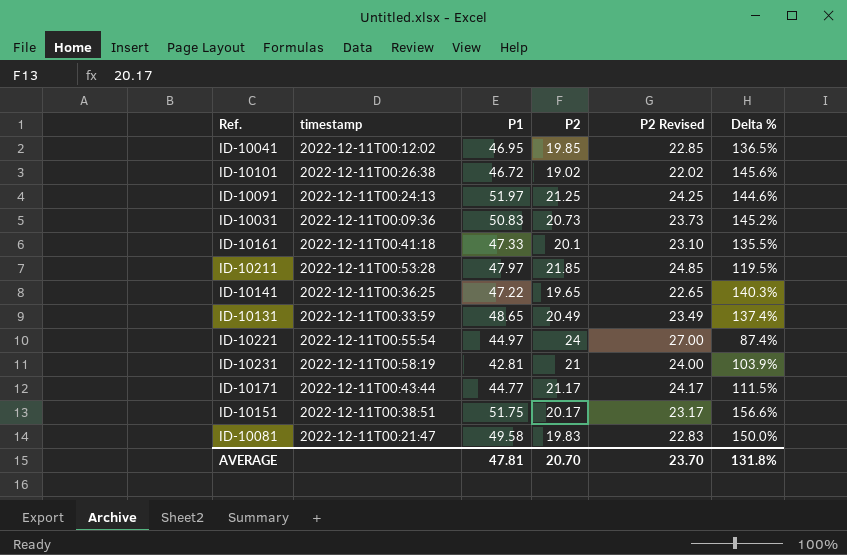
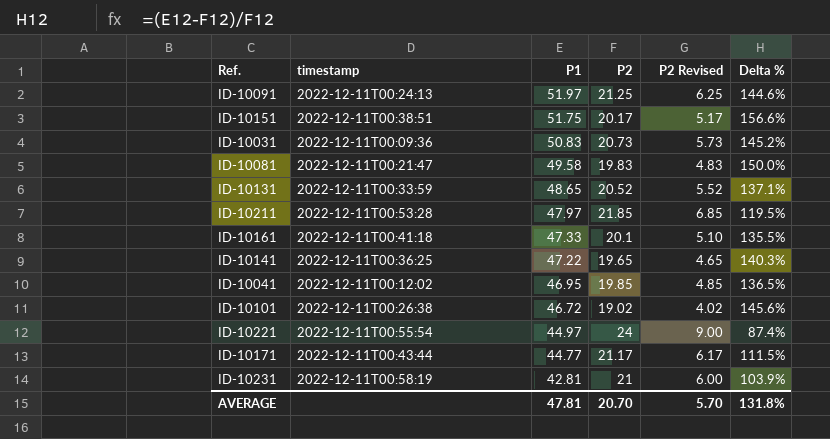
row order: none -> P1 descending
column P2 Revised | formula: [P2] + 3 -> [P2] - 15
ID-10131 | P2: 20.49 -> 20.52
ID-10131 | Delta %: 137.4% -> 137.1%
AVERAGE | P2 Revised: 23.70 -> 5.70

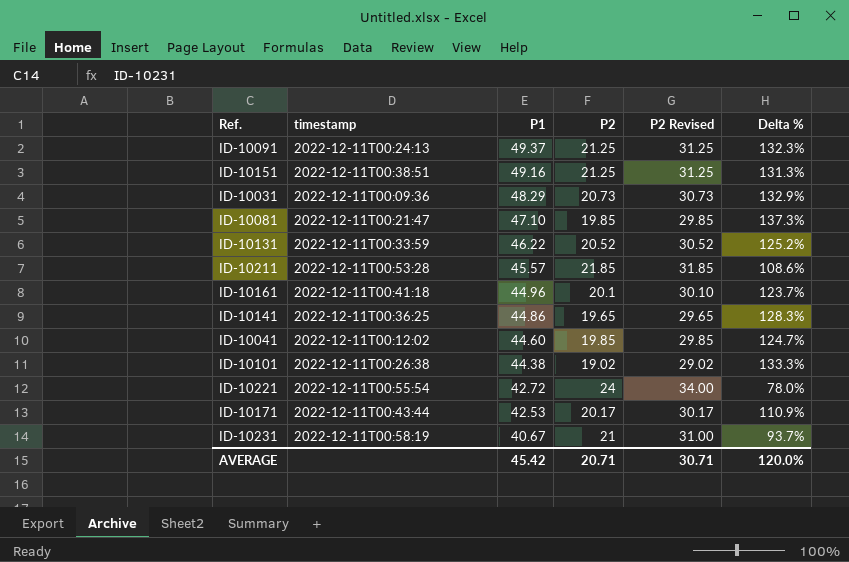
column P2 Revised | formula: [P2] - 15 -> [P2] + 10
ID-10091 | P1: 51.97 -> 49.37
ID-10091 | Delta %: 144.6% -> 132.3%
ID-10151 | P1: 51.75 -> 49.16
ID-10151 | P2: 20.17 -> 21.25
ID-10151 | Delta %: 156.6% -> 131.3%
ID-10031 | P1: 50.83 -> 48.29
ID-10031 | Delta %: 145.2% -> 132.9%
ID-10081 | P1: 49.58 -> 47.10
ID-10081 | P2: 19.83 -> 19.85
ID-10081 | Delta %: 150.0% -> 137.3%
ID-10131 | P1: 48.65 -> 46.22
ID-10131 | Delta %: 137.1% -> 125.2%
ID-10211 | P1: 47.97 -> 45.57
ID-10211 | Delta %: 119.5% -> 108.6%
ID-10161 | P1: 47.33 -> 44.96
ID-10161 | Delta %: 135.5% -> 123.7%
ID-10141 | P1: 47.22 -> 44.86
ID-10141 | Delta %: 140.3% -> 128.3%
ID-10041 | P1: 46.95 -> 44.60
ID-10041 | Delta %: 136.5% -> 124.7%
ID-10101 | P1: 46.72 -> 44.38
ID-10101 | Delta %: 145.6% -> 133.3%
ID-10221 | P1: 44.97 -> 42.72
ID-10221 | Delta %: 87.4% -> 78.0%
ID-10171 | P1: 44.77 -> 42.53
ID-10171 | P2: 21.17 -> 20.17
ID-10171 | Delta %: 111.5% -> 110.9%
ID-10231 | P1: 42.81 -> 40.67
ID-10231 | Delta %: 103.9% -> 93.7%
AVERAGE | P1: 47.81 -> 45.42
AVERAGE | P2: 20.70 -> 20.71
AVERAGE | P2 Revised: 5.70 -> 30.71
AVERAGE | Delta %: 131.8% -> 120.0%

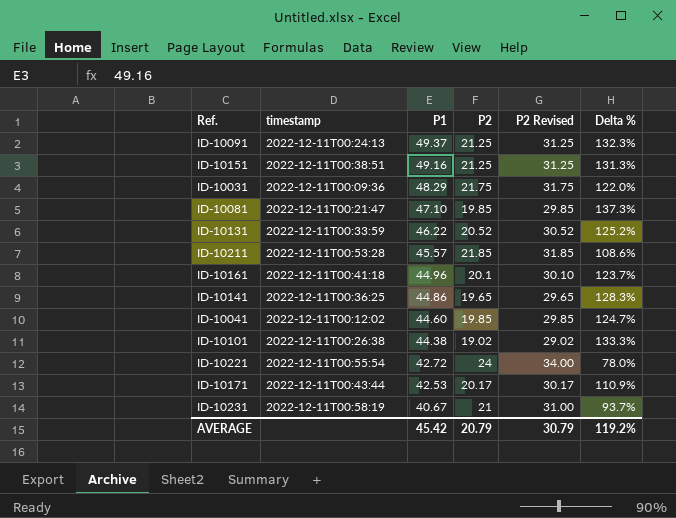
ID-10031 | P2: 20.73 -> 21.75
ID-10031 | P2 Revised: 30.73 -> 31.75
ID-10031 | Delta %: 132.9% -> 122.0%
AVERAGE | P2: 20.71 -> 20.79
AVERAGE | P2 Revised: 30.71 -> 30.79
AVERAGE | Delta %: 120.0% -> 119.2%

